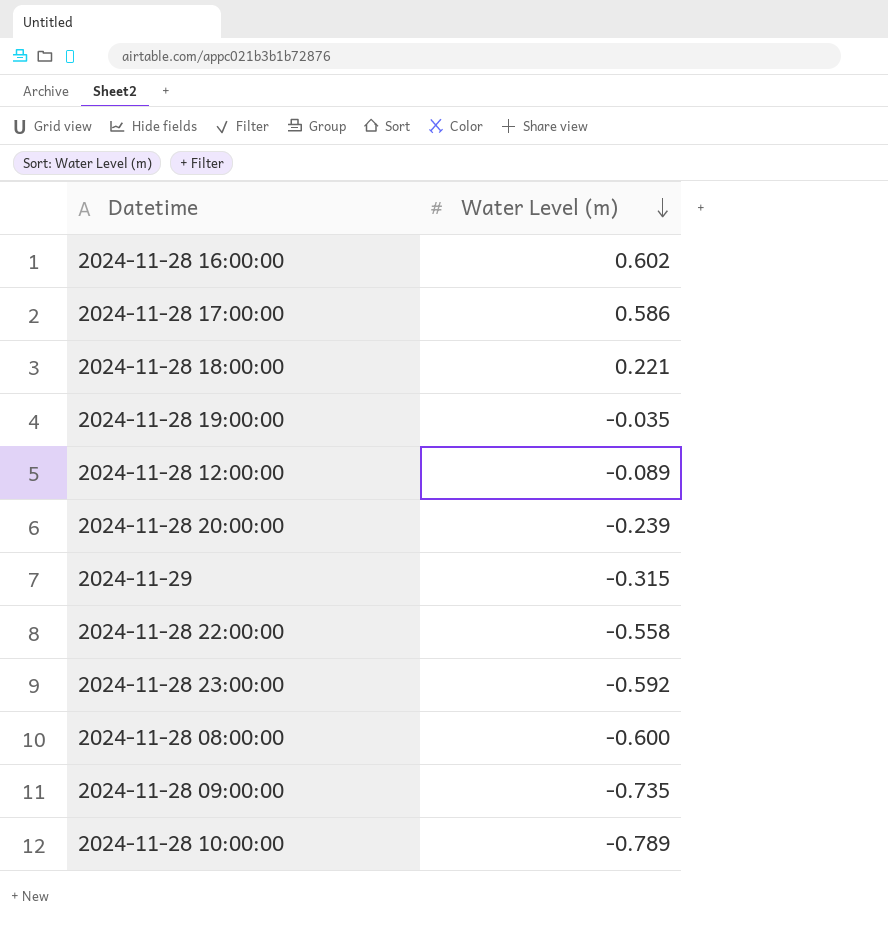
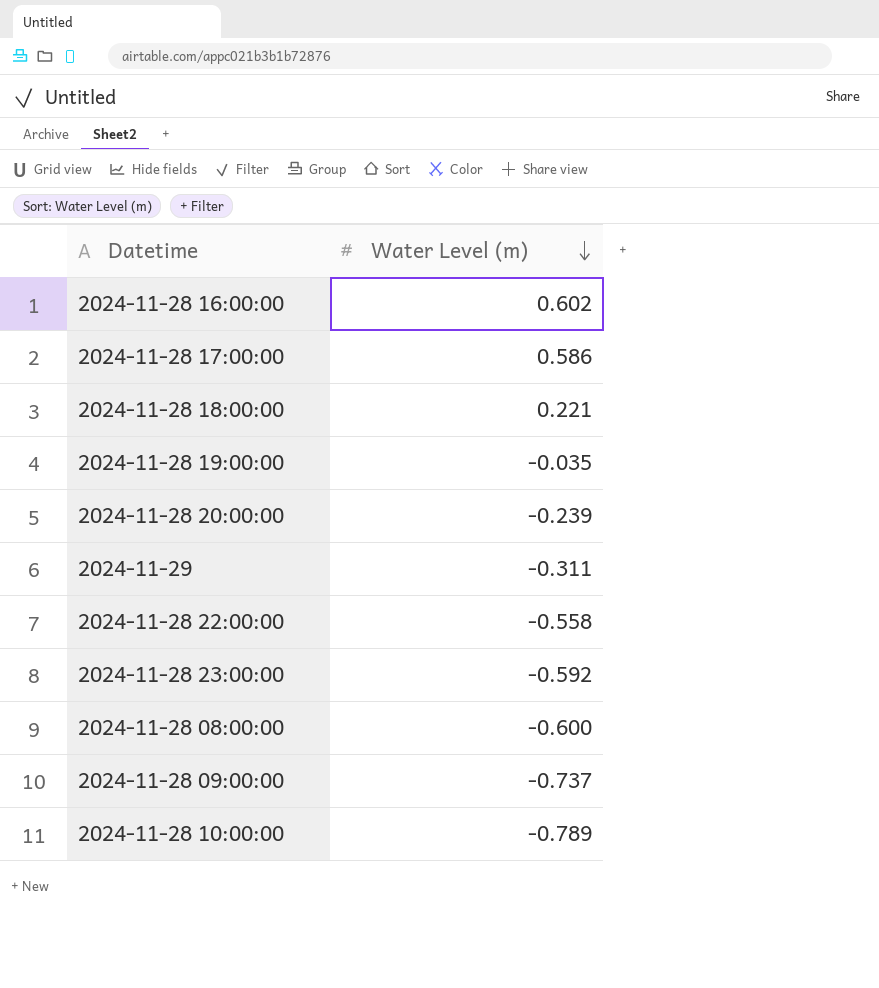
row 2024-11-28 12:00:00: -0.089 -> none
2024-11-29 | Water Level (m): -0.315 -> -0.311
2024-11-28 09:00:00 | Water Level (m): -0.735 -> -0.737

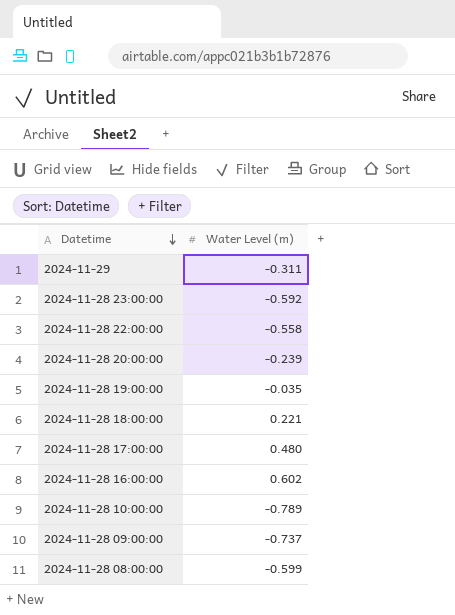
row order: Water Level (m) descending -> Datetime descending
2024-11-28 17:00:00 | Water Level (m): 0.586 -> 0.480
2024-11-28 08:00:00 | Water Level (m): -0.600 -> -0.599

